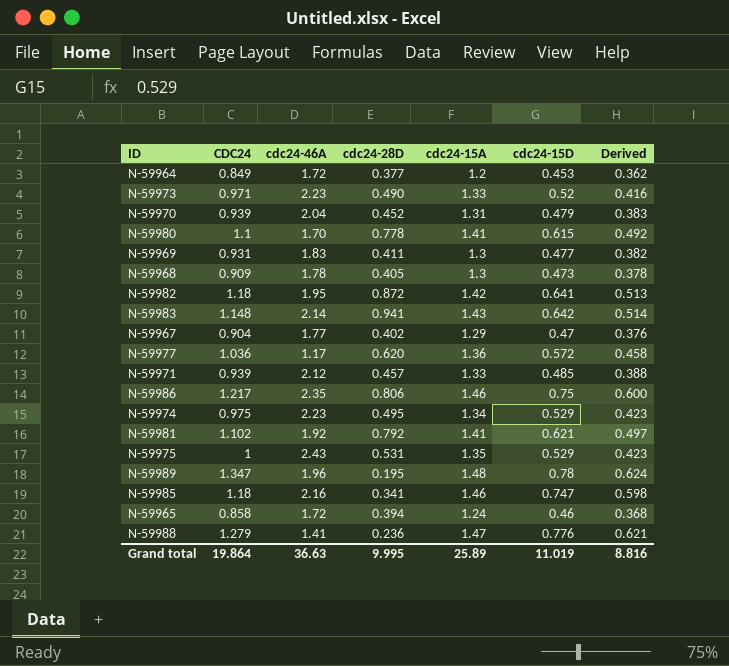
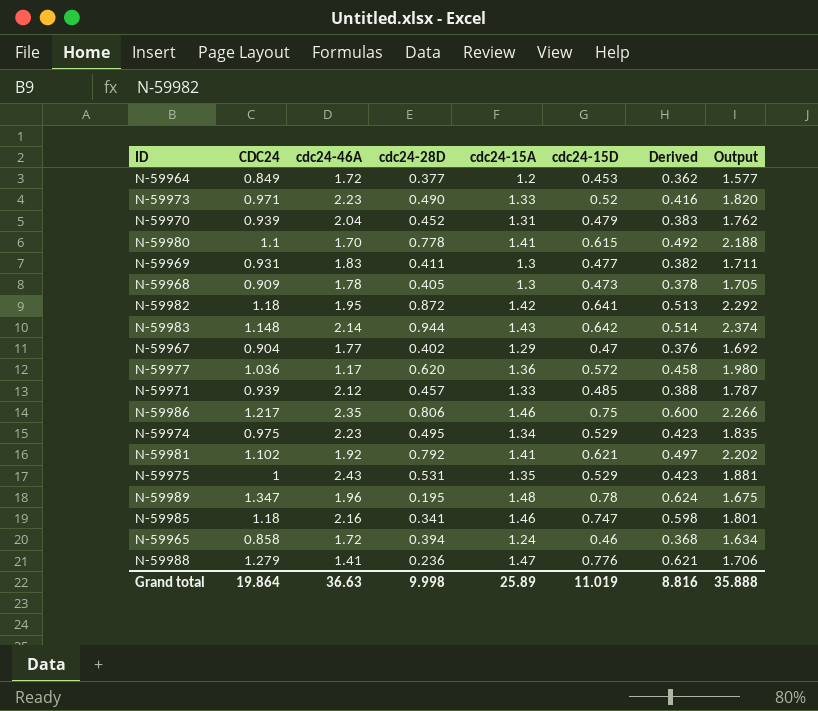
column Output | formula: none -> [cdc24-28D] + [cdc24-15A]
N-59983 | cdc24-28D: 0.941 -> 0.944
Grand total | cdc24-28D: 9.995 -> 9.998

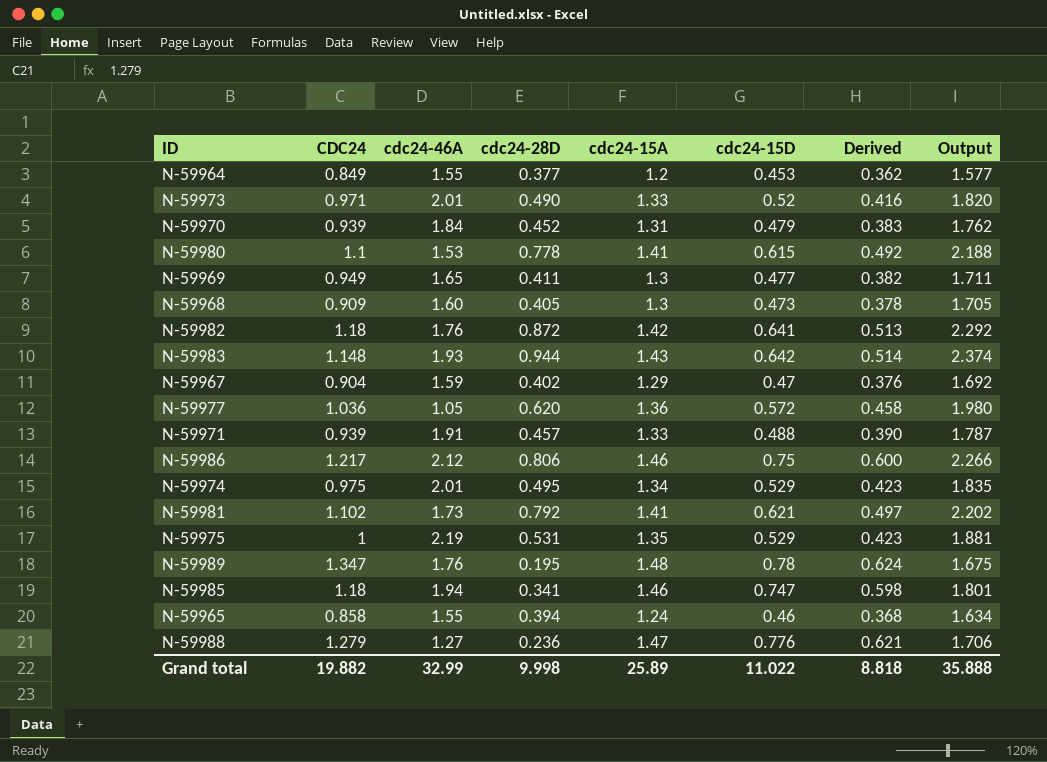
N-59964 | cdc24-46A: 1.72 -> 1.55
N-59973 | cdc24-46A: 2.23 -> 2.01
N-59970 | cdc24-46A: 2.04 -> 1.84
N-59980 | cdc24-46A: 1.70 -> 1.53
N-59969 | CDC24: 0.931 -> 0.949
N-59969 | cdc24-46A: 1.83 -> 1.65
N-59968 | cdc24-46A: 1.78 -> 1.60
N-59982 | cdc24-46A: 1.95 -> 1.76
N-59983 | cdc24-46A: 2.14 -> 1.93
N-59967 | cdc24-46A: 1.77 -> 1.59
N-59977 | cdc24-46A: 1.17 -> 1.05
N-59971 | cdc24-46A: 2.12 -> 1.91
N-59971 | cdc24-15D: 0.485 -> 0.488
N-59971 | Derived: 0.388 -> 0.390
N-59986 | cdc24-46A: 2.35 -> 2.12
N-59974 | cdc24-46A: 2.23 -> 2.01
N-59981 | cdc24-46A: 1.92 -> 1.73
N-59975 | cdc24-46A: 2.43 -> 2.19
N-59989 | cdc24-46A: 1.96 -> 1.76
N-59985 | cdc24-46A: 2.16 -> 1.94
N-59965 | cdc24-46A: 1.72 -> 1.55
N-59988 | cdc24-46A: 1.41 -> 1.27
Grand total | CDC24: 19.864 -> 19.882
Grand total | cdc24-46A: 36.63 -> 32.99
Grand total | cdc24-15D: 11.019 -> 11.022
Grand total | Derived: 8.816 -> 8.818

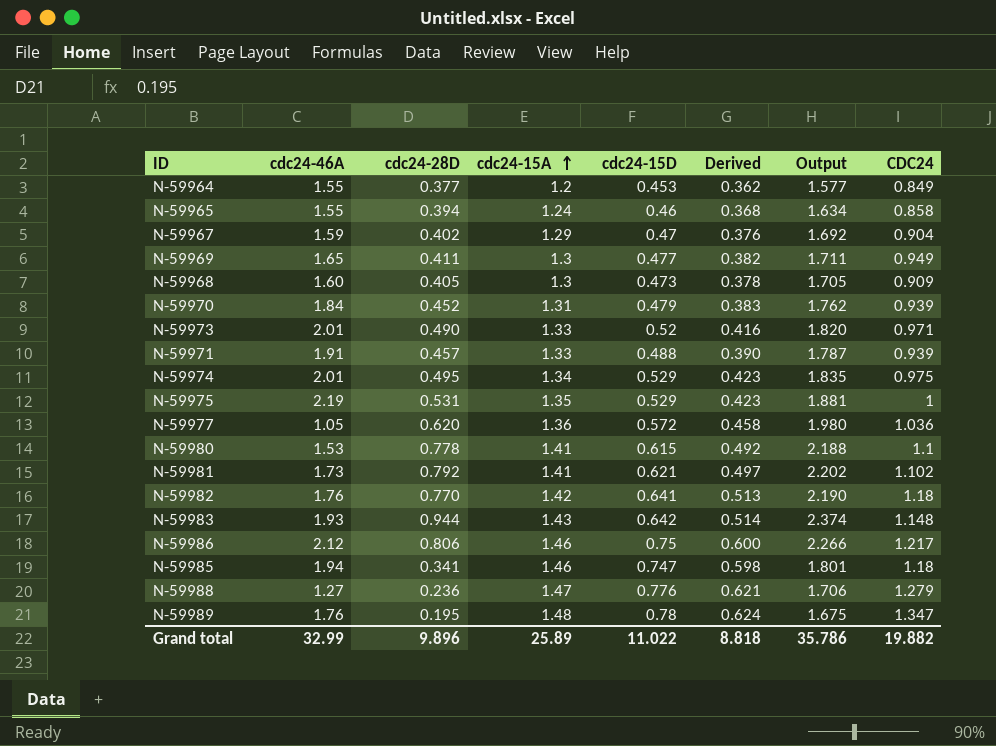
row order: none -> cdc24-15A ascending
column CDC24 | position: 2 -> 8
N-59982 | cdc24-28D: 0.872 -> 0.770
N-59982 | Output: 2.292 -> 2.190
Grand total | cdc24-28D: 9.998 -> 9.896
Grand total | Output: 35.888 -> 35.786

